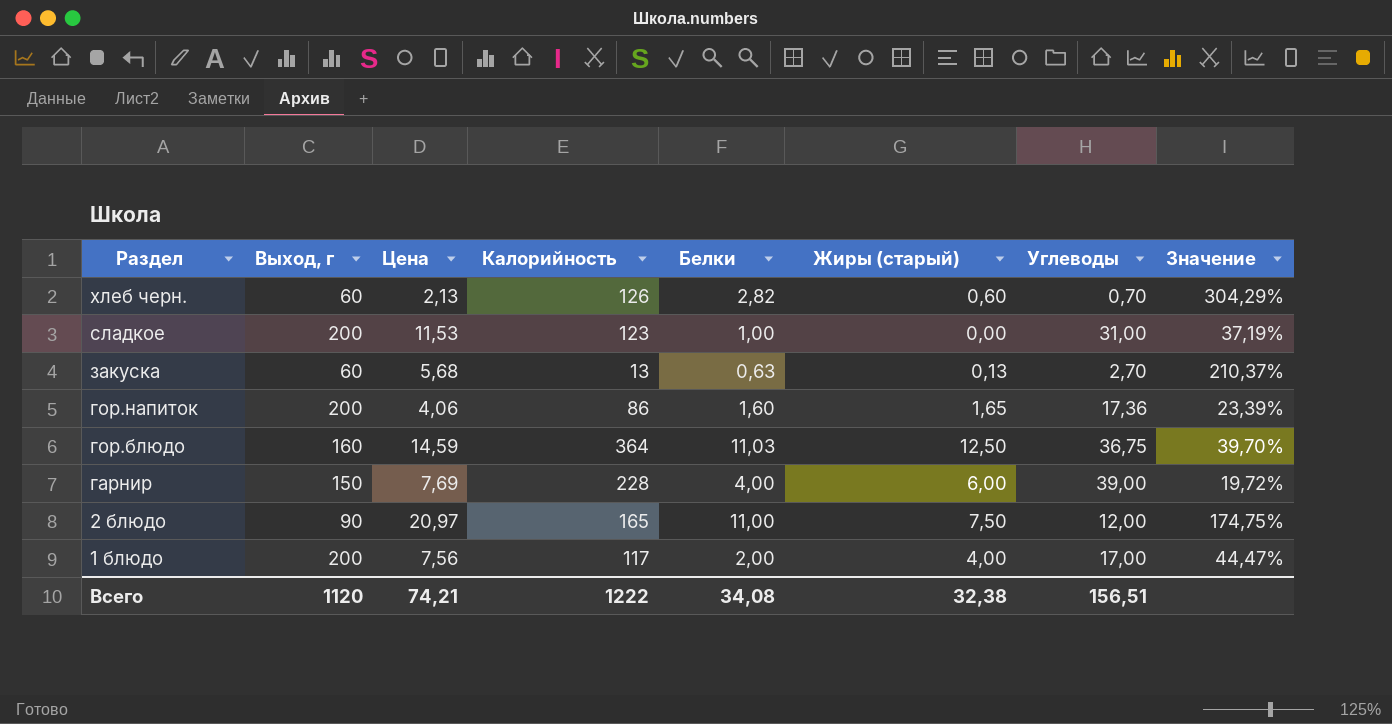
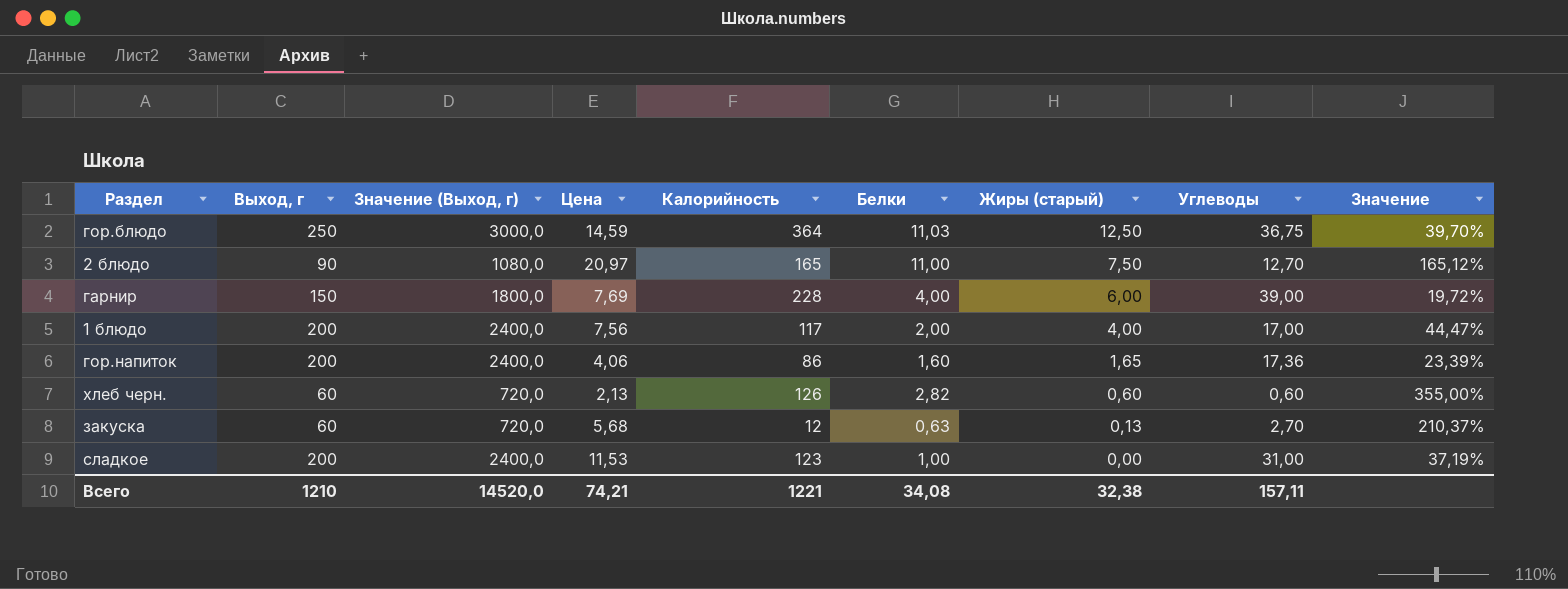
row order: Раздел descending -> Жиры (старый) descending
column Значение (Выход, г) | formula: none -> [Выход, г] * 12
гор.блюдо | Выход, г: 160 -> 250
2 блюдо | Углеводы: 12,00 -> 12,70
2 блюдо | Значение: 174,75% -> 165,12%
хлеб черн. | Углеводы: 0,70 -> 0,60
хлеб черн. | Значение: 304,29% -> 355,00%
закуска | Калорийность: 13 -> 12
Всего | Выход, г: 1120 -> 1210
Всего | Калорийность: 1222 -> 1221
Всего | Углеводы: 156,51 -> 157,11

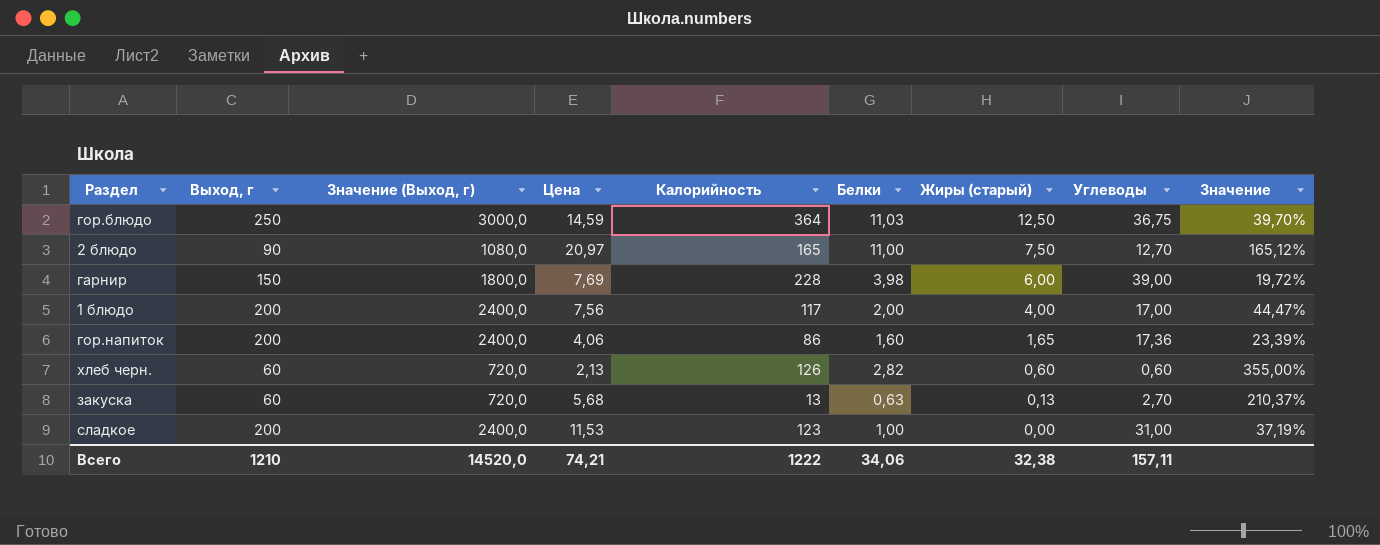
гарнир | Белки: 4,00 -> 3,98
закуска | Калорийность: 12 -> 13
Всего | Калорийность: 1221 -> 1222
Всего | Белки: 34,08 -> 34,06

